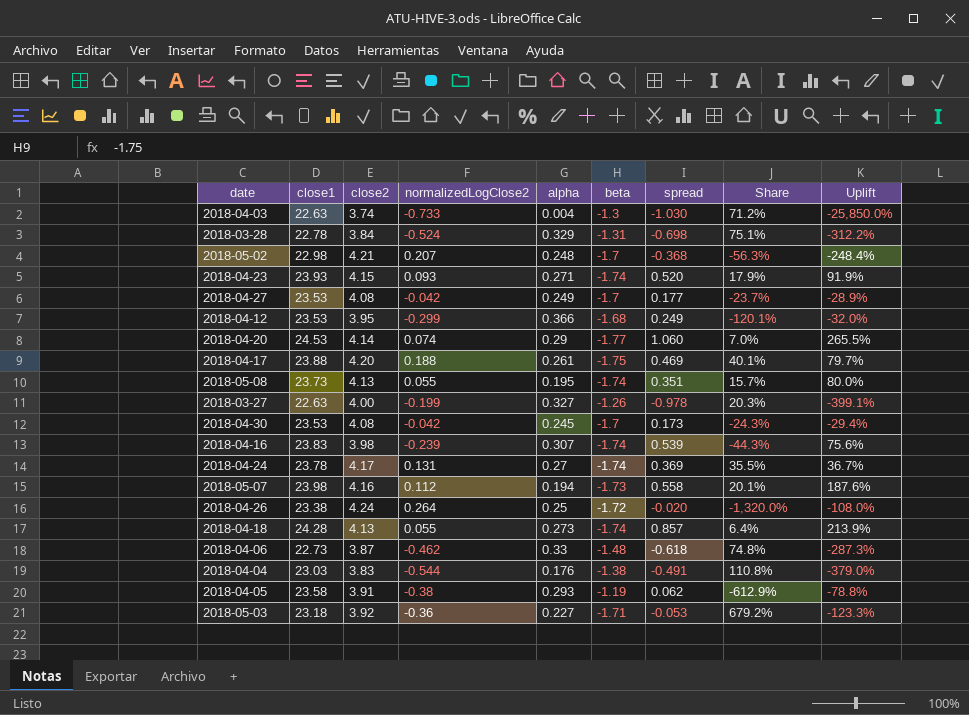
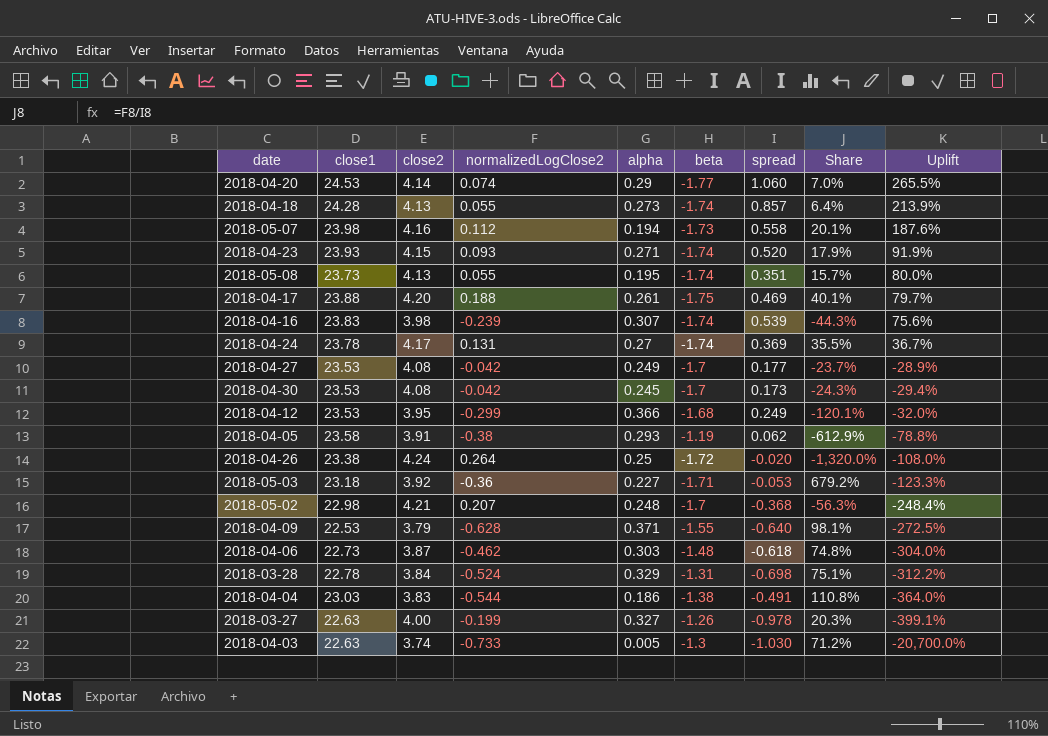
row order: none -> Uplift descending
row 2018-04-09: none -> 22.53 | 3.79 | -0.628 | 0.371 | -1.55 | -0.640 | 98.1% | -272.5%
2018-04-06 | alpha: 0.33 -> 0.303
2018-04-06 | Uplift: -287.3% -> -304.0%
2018-04-04 | alpha: 0.176 -> 0.186
2018-04-04 | Uplift: -379.0% -> -364.0%
2018-04-03 | alpha: 0.004 -> 0.005
2018-04-03 | Uplift: -25,850.0% -> -20,700.0%

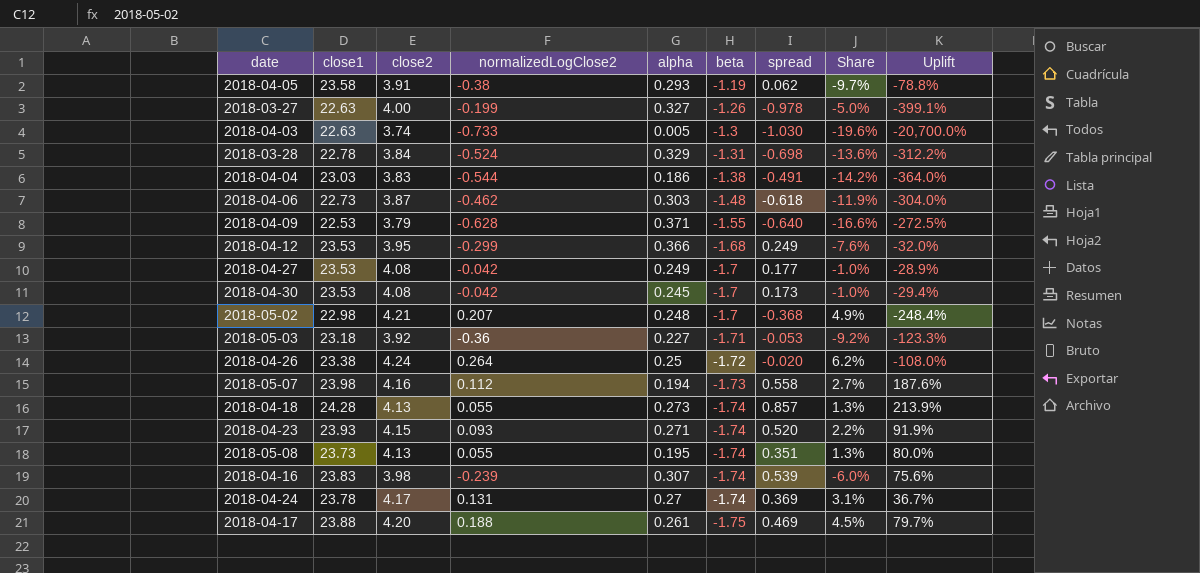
row order: Uplift descending -> beta descending
column Share | formula: [normalizedLogClose2] / [spread] -> [normalizedLogClose2] / [close2]
row 2018-04-20: 24.53 | 4.14 | 0.074 | 0.29 | -1.77 | 1.060 | 7.0% | 265.5% -> none

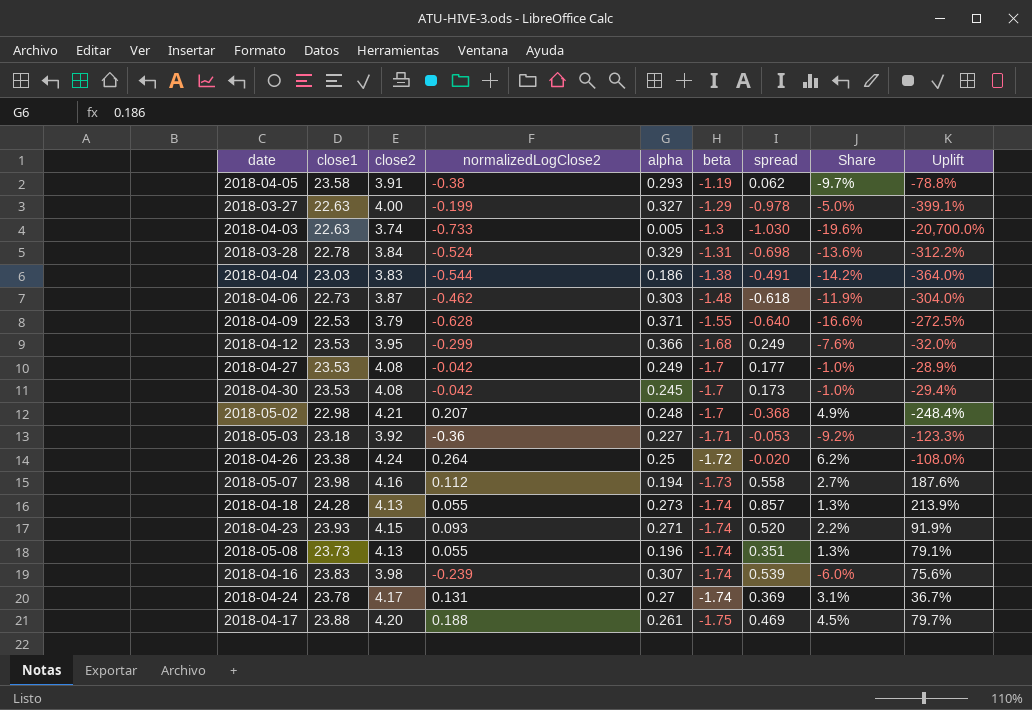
2018-03-27 | beta: -1.26 -> -1.29
2018-05-08 | alpha: 0.195 -> 0.196
2018-05-08 | Uplift: 80.0% -> 79.1%

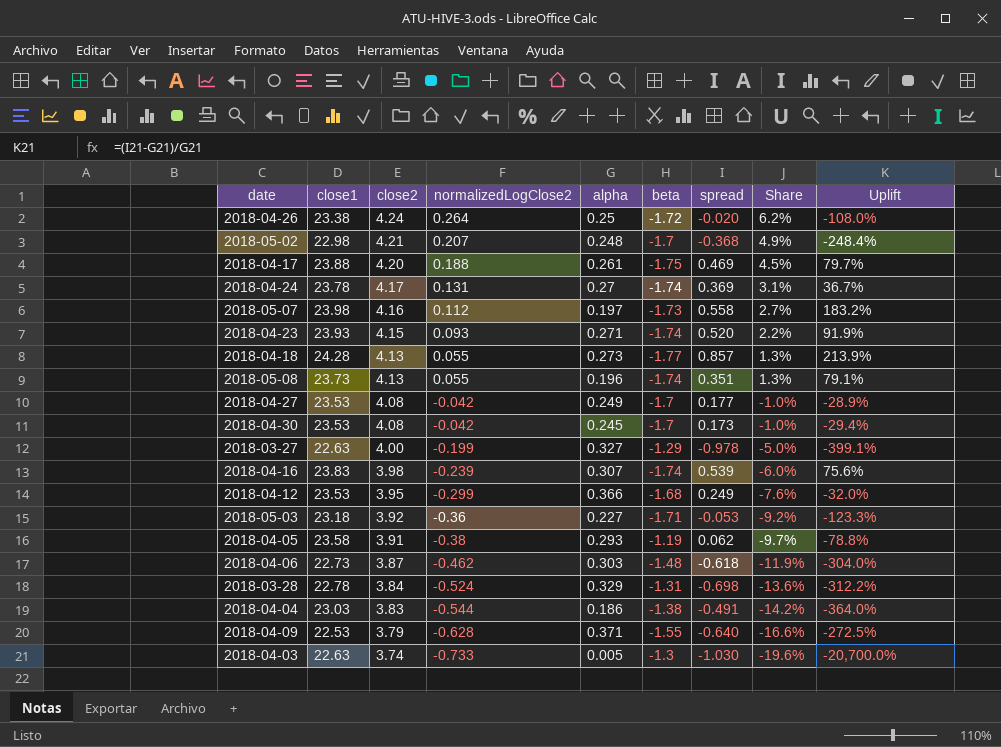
row order: beta descending -> close2 descending
2018-05-07 | alpha: 0.194 -> 0.197
2018-05-07 | Uplift: 187.6% -> 183.2%
2018-04-18 | beta: -1.74 -> -1.77

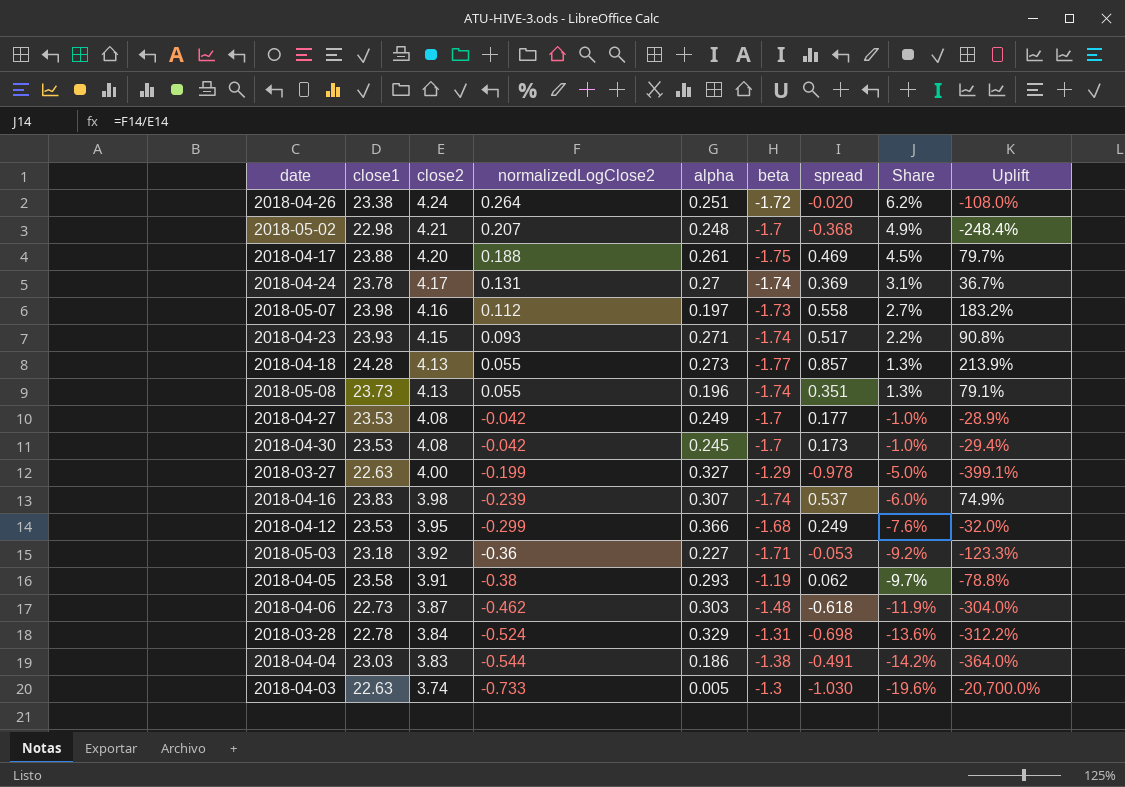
row 2018-04-09: 22.53 | 3.79 | -0.628 | 0.371 | -1.55 | -0.640 | -16.6% | -272.5% -> none
2018-04-26 | alpha: 0.25 -> 0.251
2018-04-23 | spread: 0.520 -> 0.517
2018-04-23 | Uplift: 91.9% -> 90.8%
2018-04-16 | spread: 0.539 -> 0.537
2018-04-16 | Uplift: 75.6% -> 74.9%

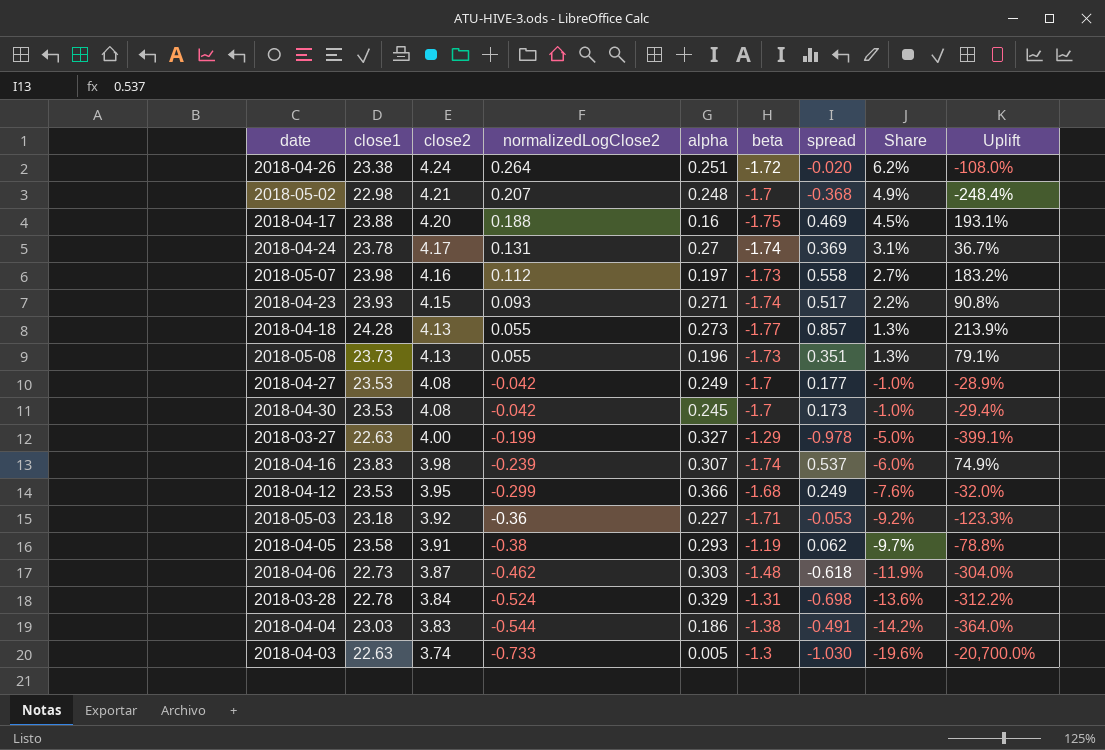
2018-04-17 | alpha: 0.261 -> 0.16
2018-04-17 | Uplift: 79.7% -> 193.1%
2018-05-08 | beta: -1.74 -> -1.73

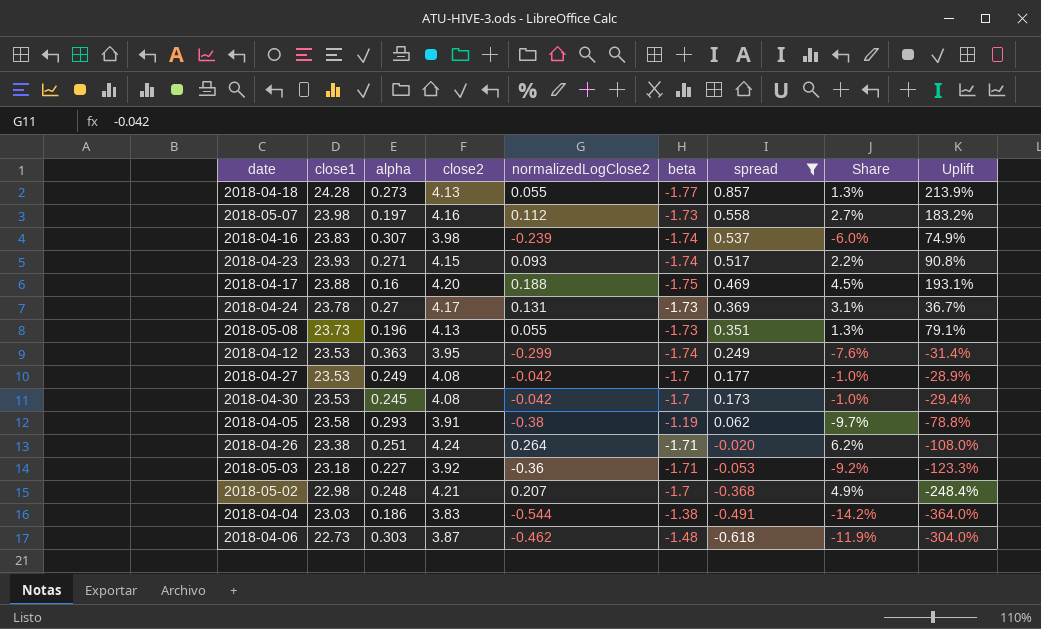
filter: none -> spread >= -0.618
row order: close2 descending -> spread descending
column alpha | position: 5 -> 3
2018-04-24 | beta: -1.74 -> -1.73
2018-04-12 | alpha: 0.366 -> 0.363
2018-04-12 | beta: -1.68 -> -1.74
2018-04-12 | Uplift: -32.0% -> -31.4%
2018-04-26 | beta: -1.72 -> -1.71

